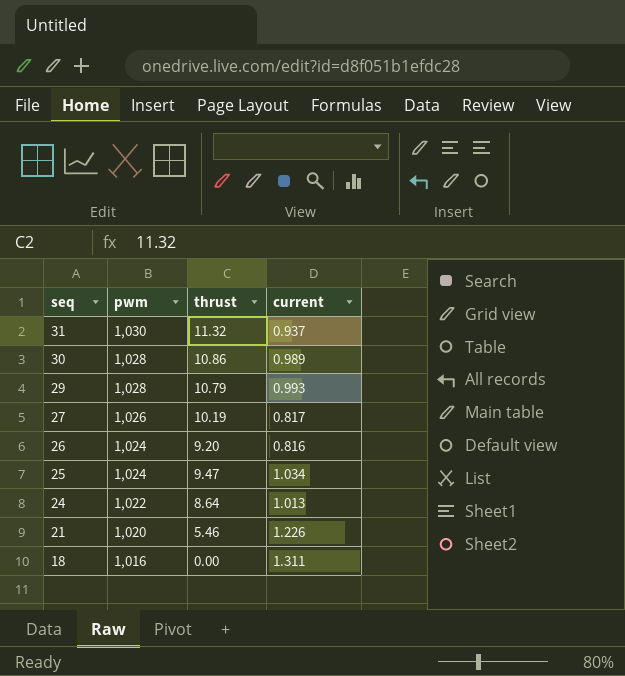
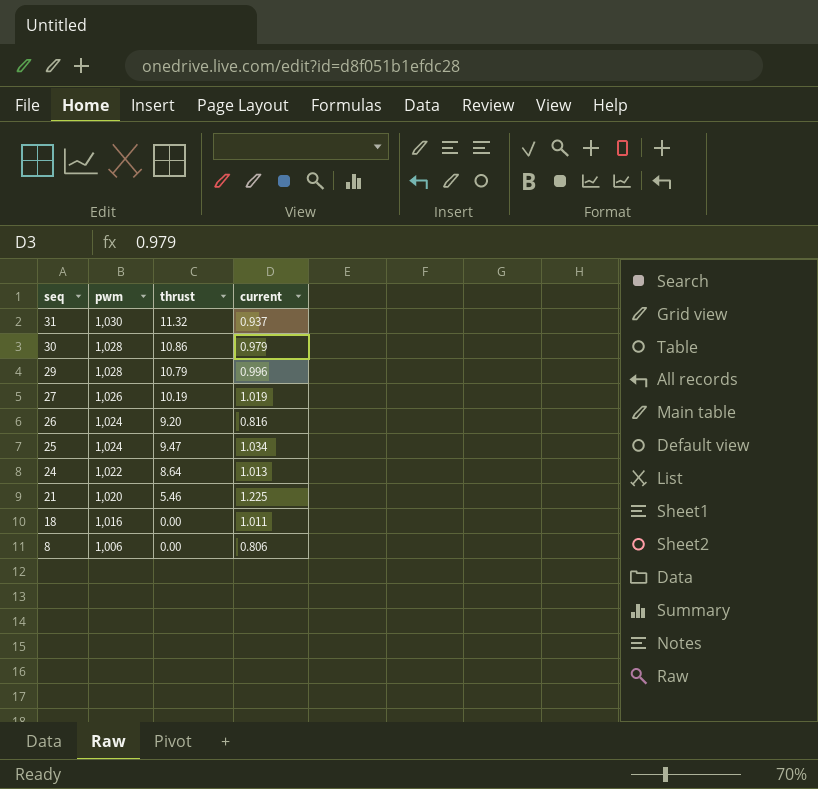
30 | current: 0.989 -> 0.979
29 | current: 0.993 -> 0.996
27 | current: 0.817 -> 1.019
21 | current: 1.226 -> 1.225
18 | current: 1.311 -> 1.011
row 8: none -> 1,006 | 0.00 | 0.806

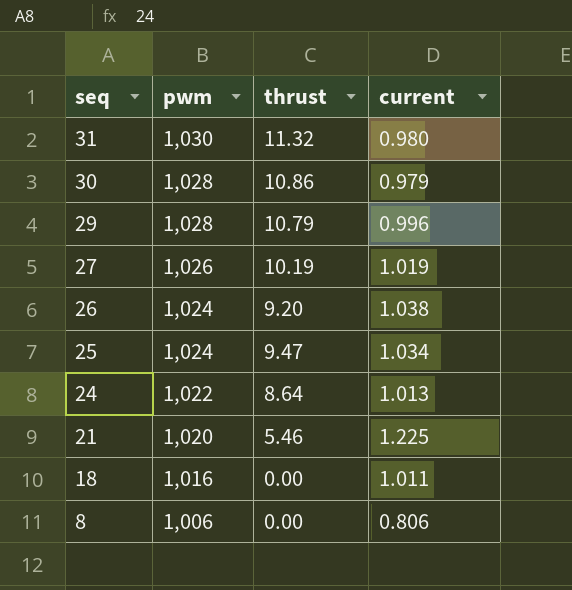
31 | current: 0.937 -> 0.980
26 | current: 0.816 -> 1.038

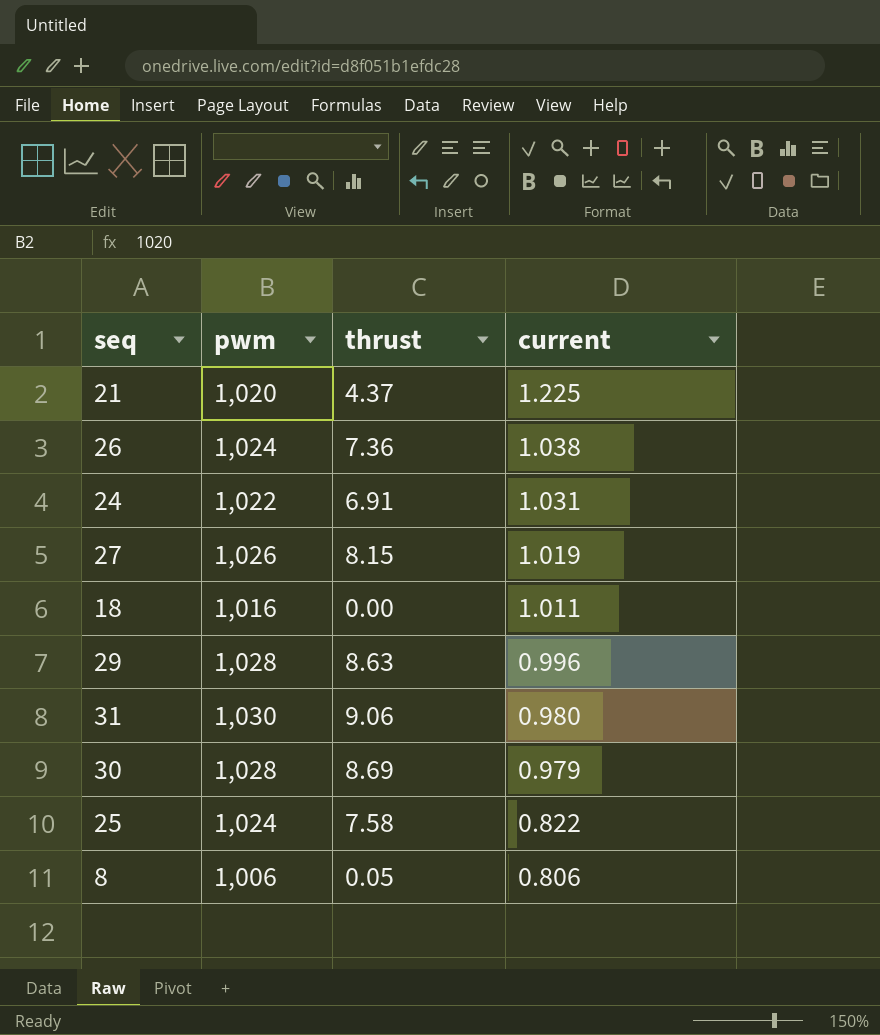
row order: seq descending -> current descending
21 | thrust: 5.46 -> 4.37
26 | thrust: 9.20 -> 7.36
24 | thrust: 8.64 -> 6.91
24 | current: 1.013 -> 1.031
27 | thrust: 10.19 -> 8.15
29 | thrust: 10.79 -> 8.63
31 | thrust: 11.32 -> 9.06
30 | thrust: 10.86 -> 8.69
25 | thrust: 9.47 -> 7.58
25 | current: 1.034 -> 0.822
8 | thrust: 0.00 -> 0.05

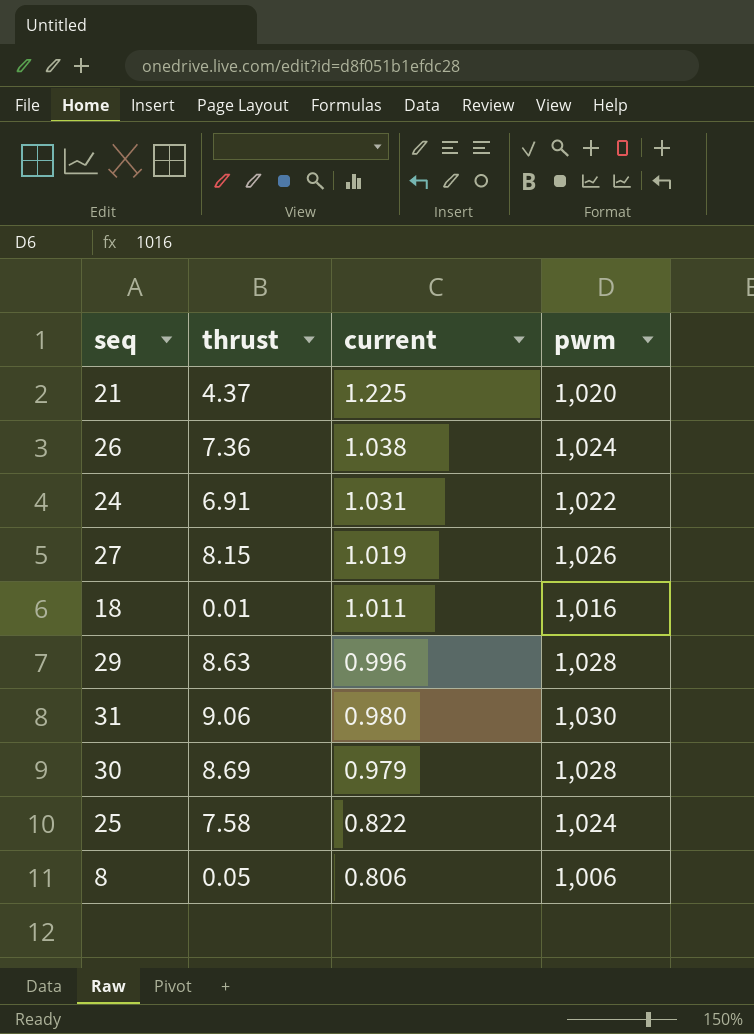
column pwm | position: 2 -> 4
18 | thrust: 0.00 -> 0.01

